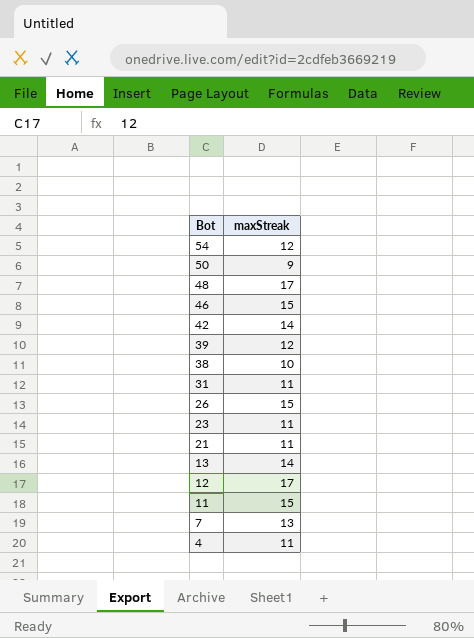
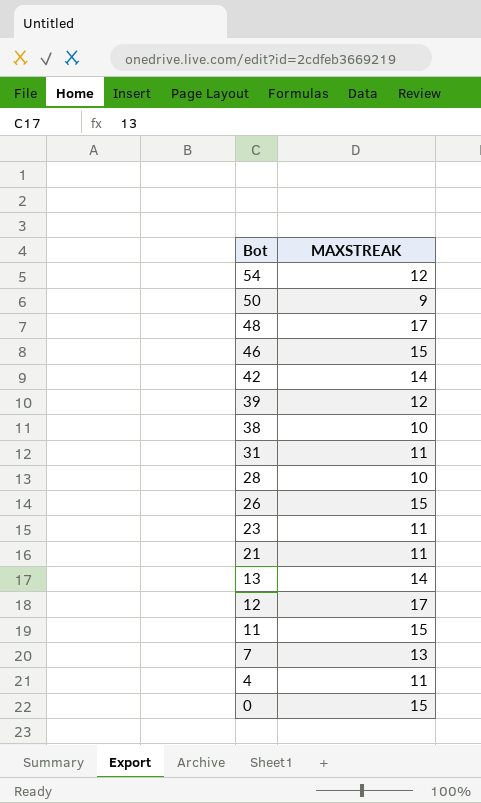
column name: maxStreak -> MAXSTREAK
row 28: none -> 10
row 0: none -> 15

